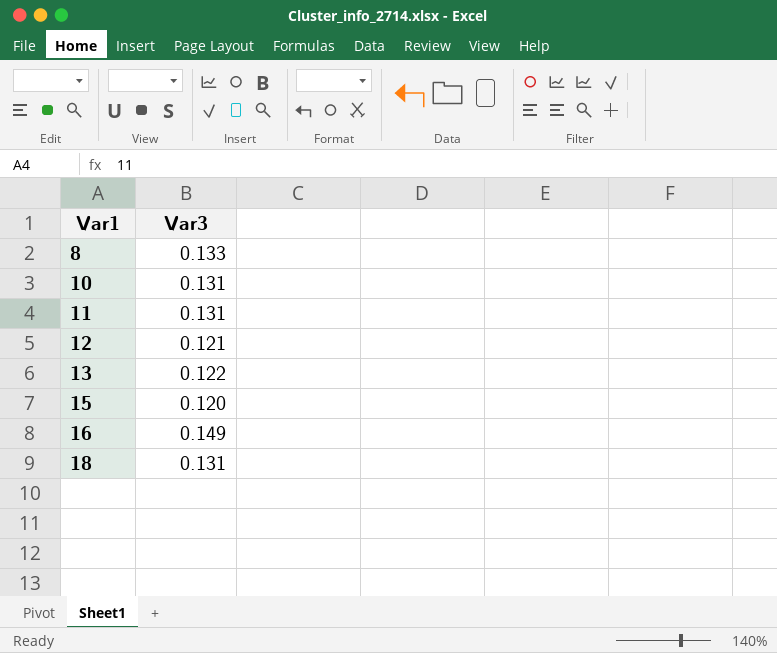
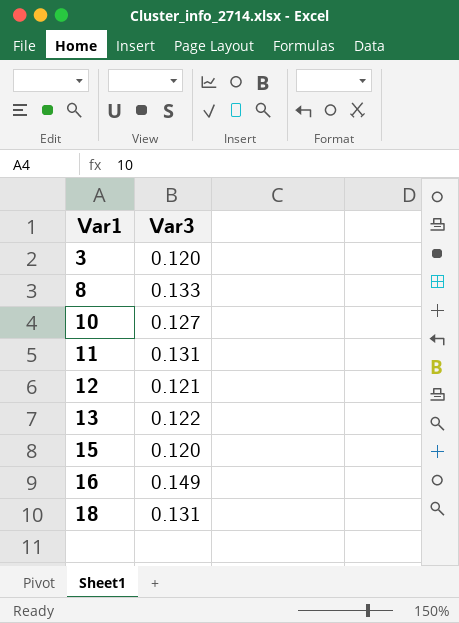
row 3: none -> 0.120
10 | Var3: 0.131 -> 0.127

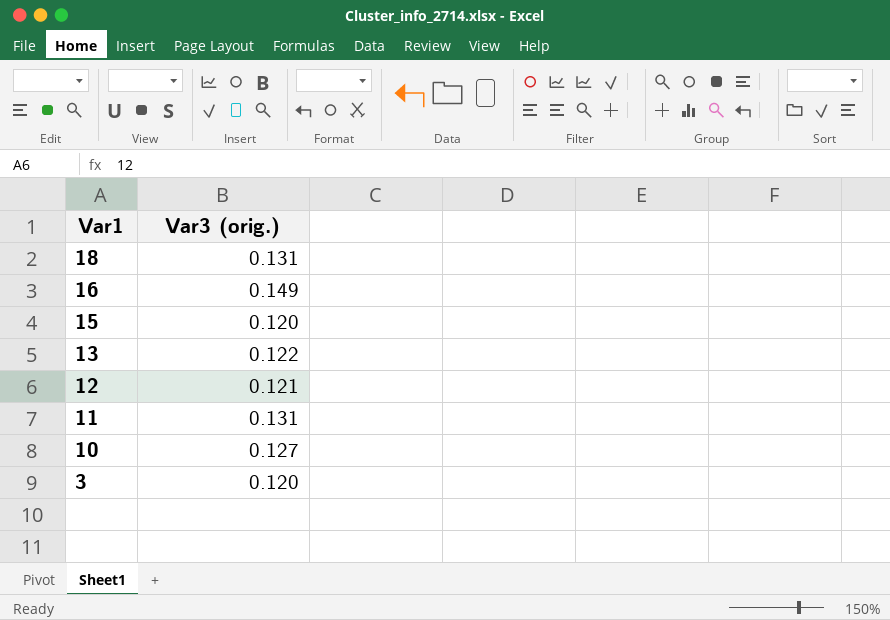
row order: Var1 ascending -> Var1 descending
column name: Var3 -> Var3 (orig.)
row 8: 0.133 -> none

